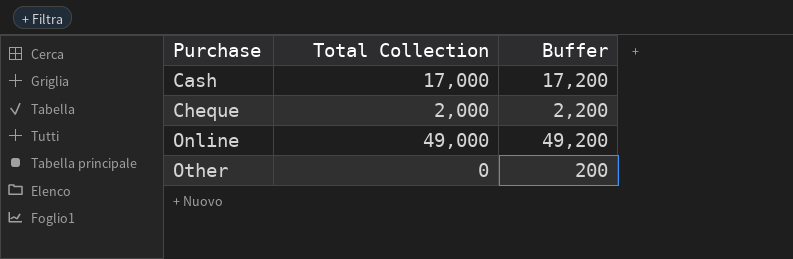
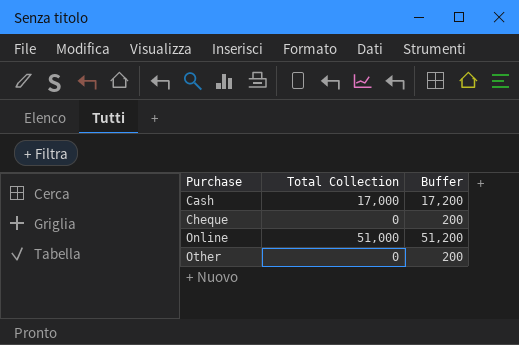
Cheque | Total Collection: 2,000 -> 0
Cheque | Buffer: 2,200 -> 200
Online | Total Collection: 49,000 -> 51,000
Online | Buffer: 49,200 -> 51,200

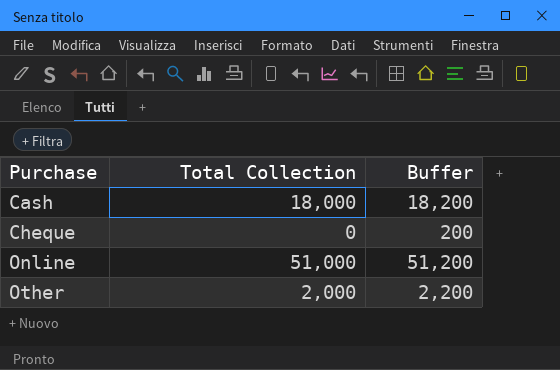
Cash | Total Collection: 17,000 -> 18,000
Cash | Buffer: 17,200 -> 18,200
Other | Total Collection: 0 -> 2,000
Other | Buffer: 200 -> 2,200

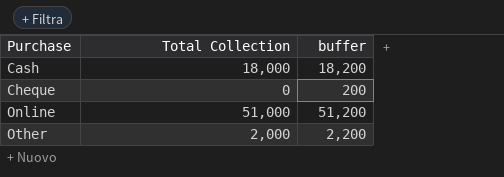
column name: Buffer -> buffer

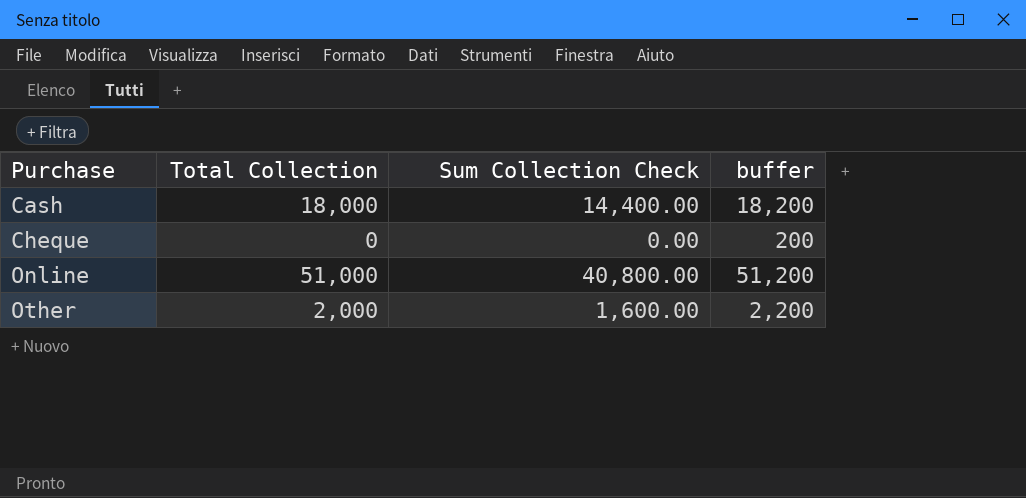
column Sum Collection Check | formula: none -> [Total Collection] * 0.8

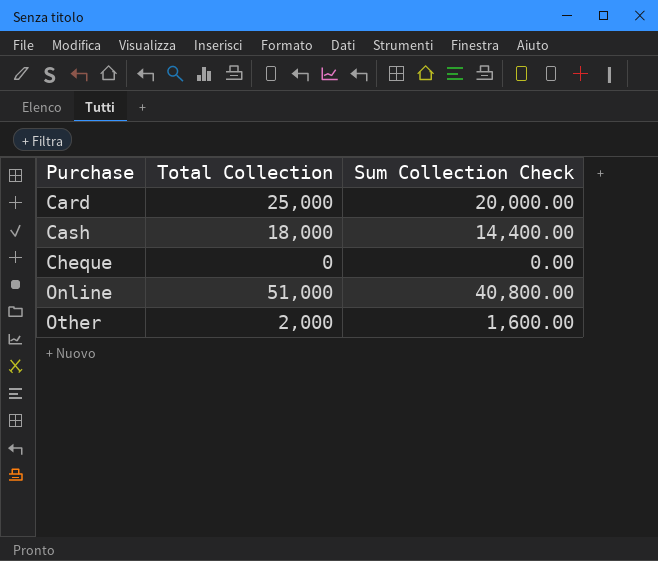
column buffer | formula: [Total Collection] + 200 -> none
row Card: none -> 25,000 | 20,000.00

